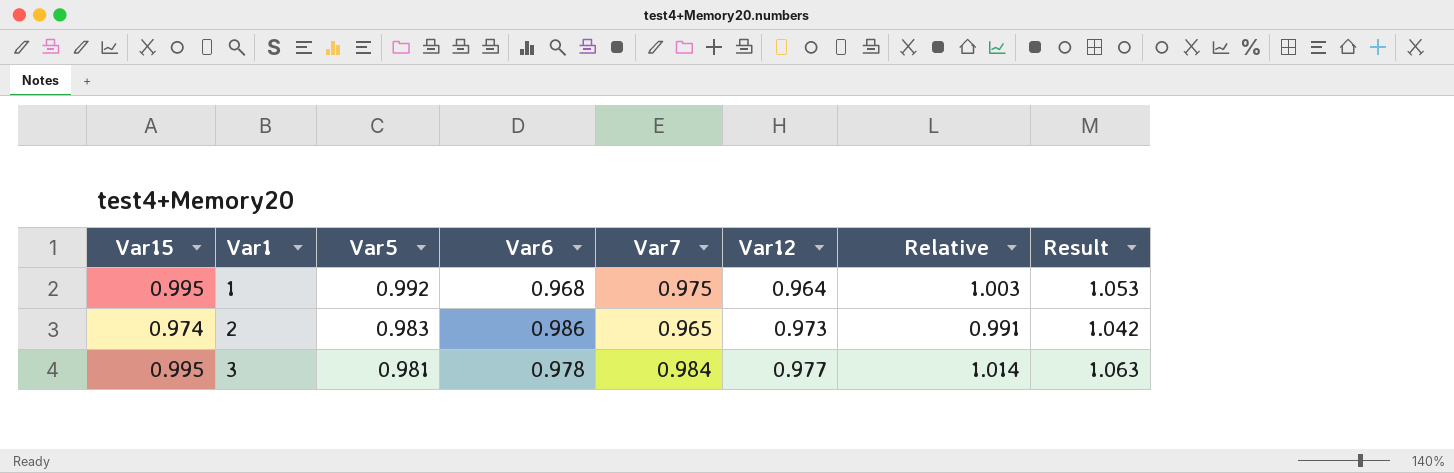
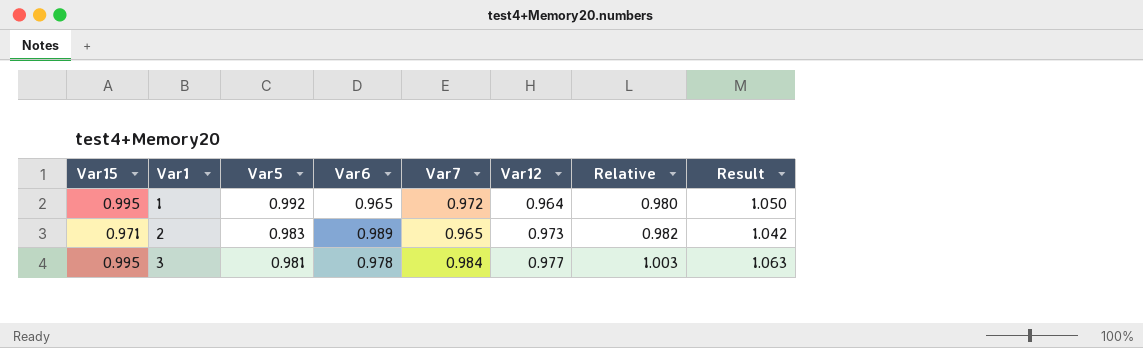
column Relative | formula: [Var15] / [Var5] -> [Var7] / [Var5]
1 | Var6: 0.968 -> 0.965
1 | Var7: 0.975 -> 0.972
1 | Result: 1.053 -> 1.050
2 | Var15: 0.974 -> 0.971
2 | Var6: 0.986 -> 0.989

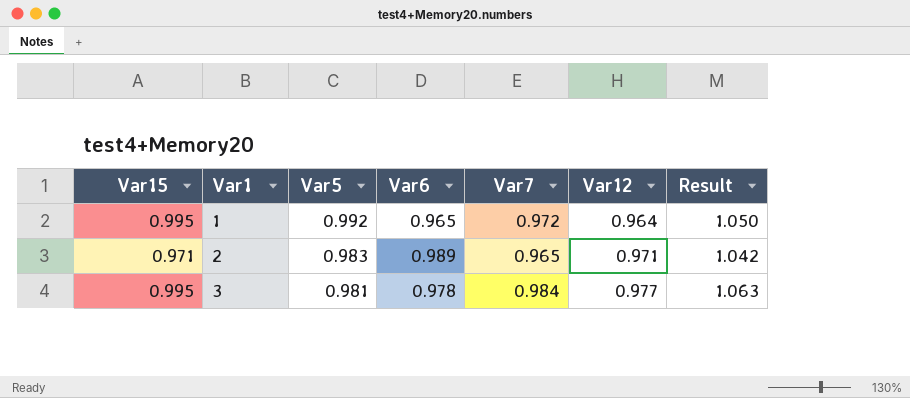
column Relative | formula: [Var7] / [Var5] -> none
2 | Var12: 0.973 -> 0.971

